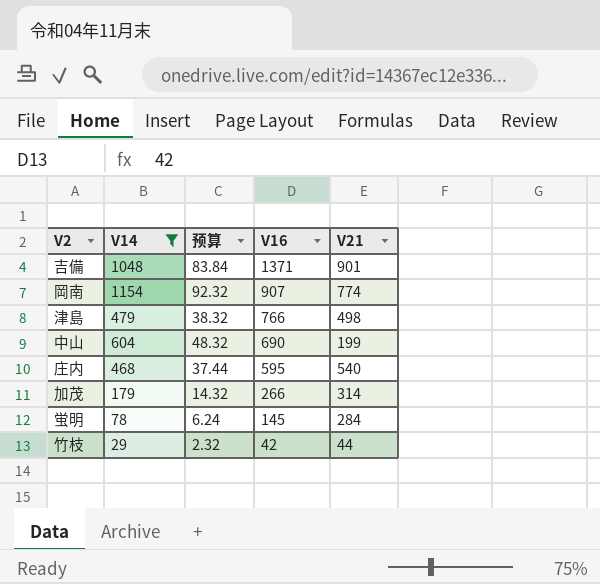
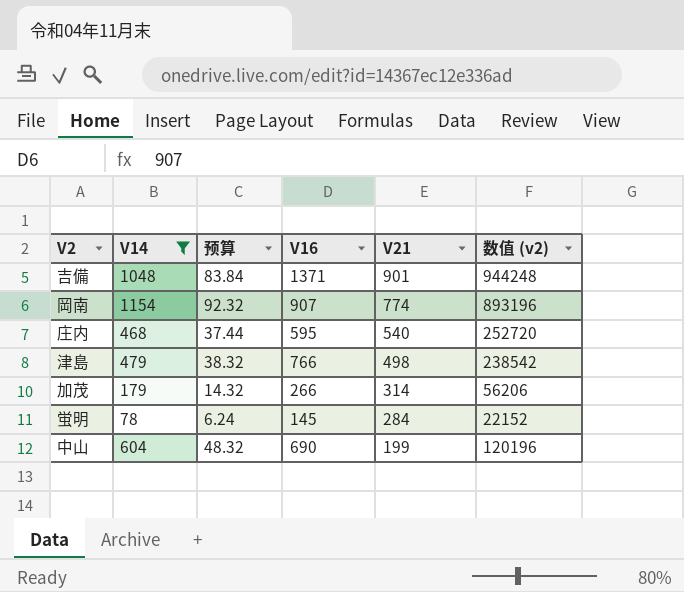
row order: V16 descending -> V21 descending
column 数值 (v2) | formula: none -> [V14] * [V21]
row 竹枝: 29 | 2.32 | 42 | 44 -> none

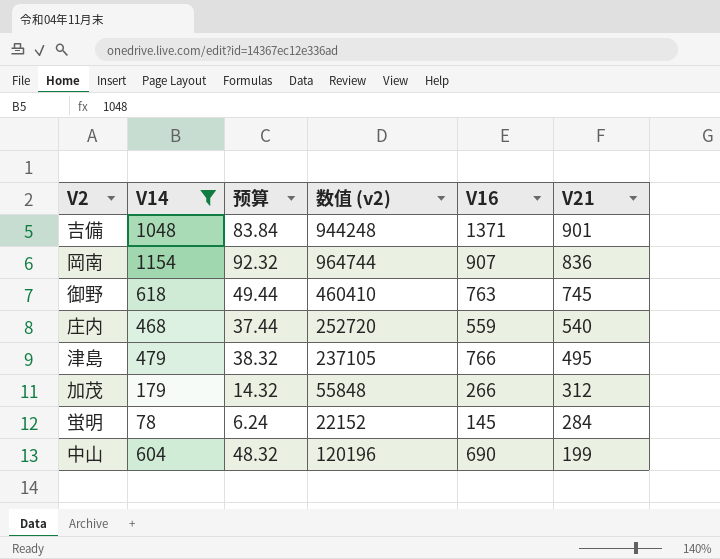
column 数值 (v2) | position: 6 -> 4
岡南 | 数值 (v2): 893196 -> 964744
岡南 | V21: 774 -> 836
row 御野: none -> 618 | 49.44 | 460410 | 763 | 745
庄内 | V16: 595 -> 559
津島 | 数值 (v2): 238542 -> 237105
津島 | V21: 498 -> 495
加茂 | 数值 (v2): 56206 -> 55848
加茂 | V21: 314 -> 312

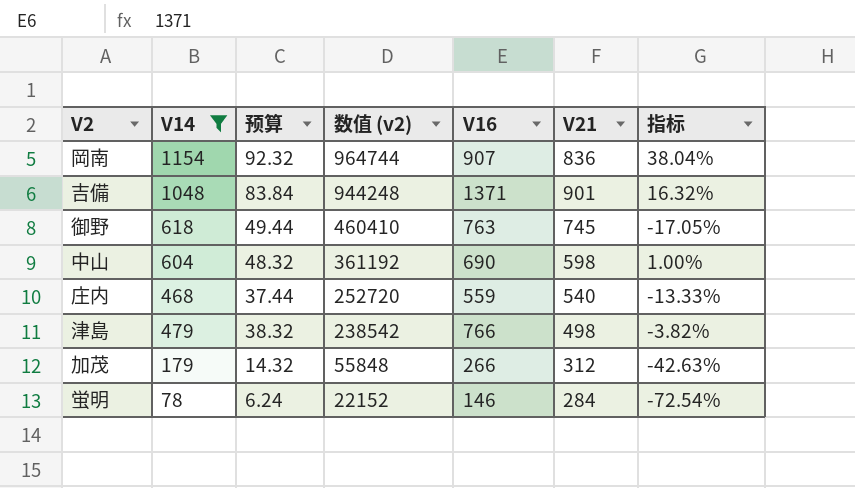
row order: V21 descending -> 数值 (v2) descending
column 指标 | formula: none -> ([V14] - [V21]) / [V21]
中山 | 数值 (v2): 120196 -> 361192
中山 | V21: 199 -> 598
津島 | 数值 (v2): 237105 -> 238542
津島 | V21: 495 -> 498
蛍明 | V16: 145 -> 146

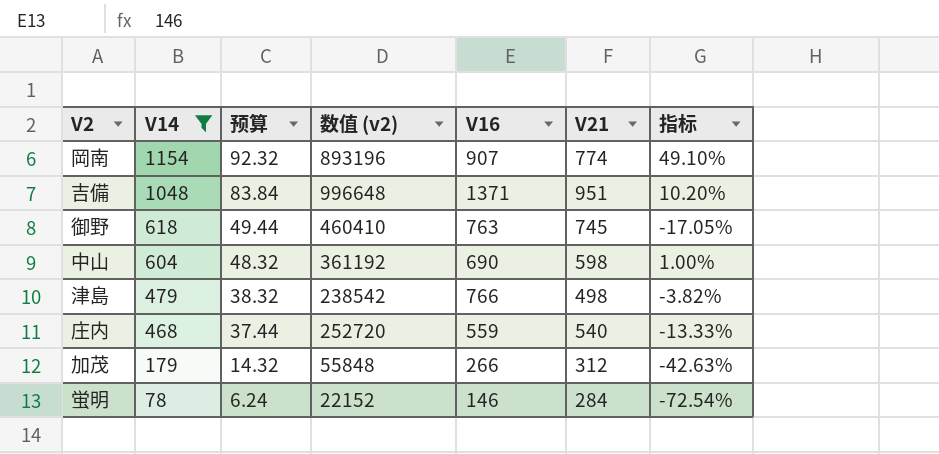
row order: 数值 (v2) descending -> V14 descending
岡南 | 数值 (v2): 964744 -> 893196
岡南 | V21: 836 -> 774
岡南 | 指标: 38.04% -> 49.10%
吉備 | 数值 (v2): 944248 -> 996648
吉備 | V21: 901 -> 951
吉備 | 指标: 16.32% -> 10.20%

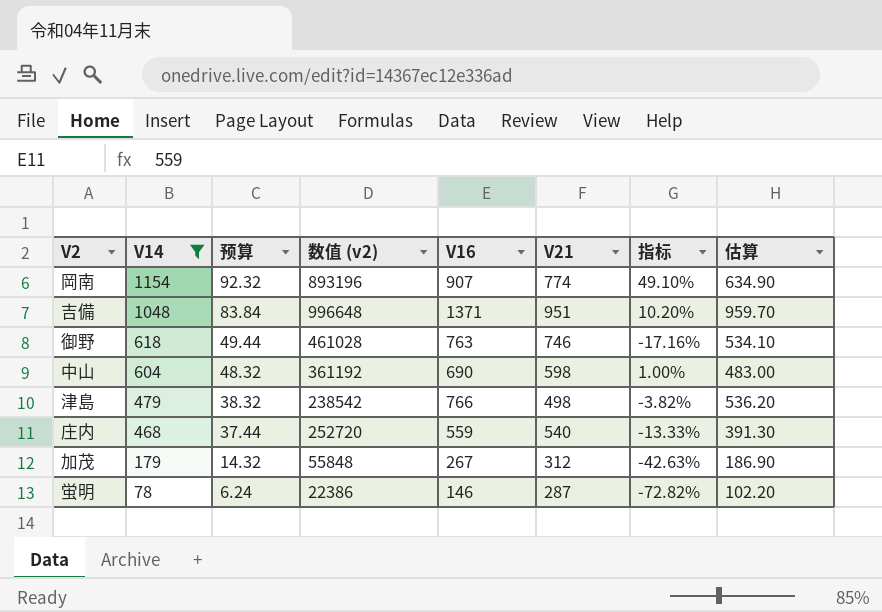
column 估算 | formula: none -> [V16] * 0.7
御野 | 数值 (v2): 460410 -> 461028
御野 | V21: 745 -> 746
御野 | 指标: -17.05% -> -17.16%
加茂 | V16: 266 -> 267
蛍明 | 数值 (v2): 22152 -> 22386
蛍明 | V21: 284 -> 287
蛍明 | 指标: -72.54% -> -72.82%

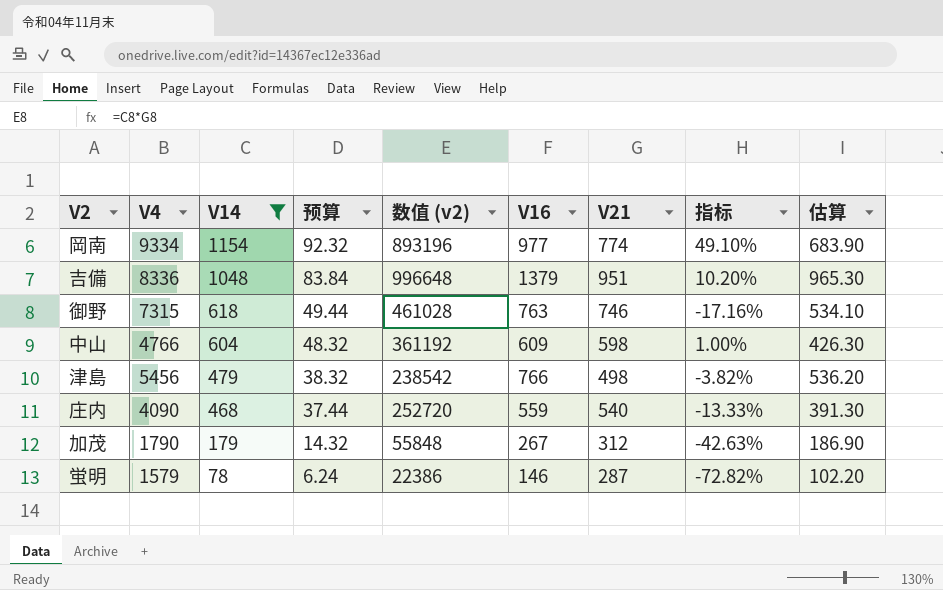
column V4 | position: none -> 2
岡南 | V16: 907 -> 977
岡南 | 估算: 634.90 -> 683.90
吉備 | V16: 1371 -> 1379
吉備 | 估算: 959.70 -> 965.30
中山 | V16: 690 -> 609
中山 | 估算: 483.00 -> 426.30

